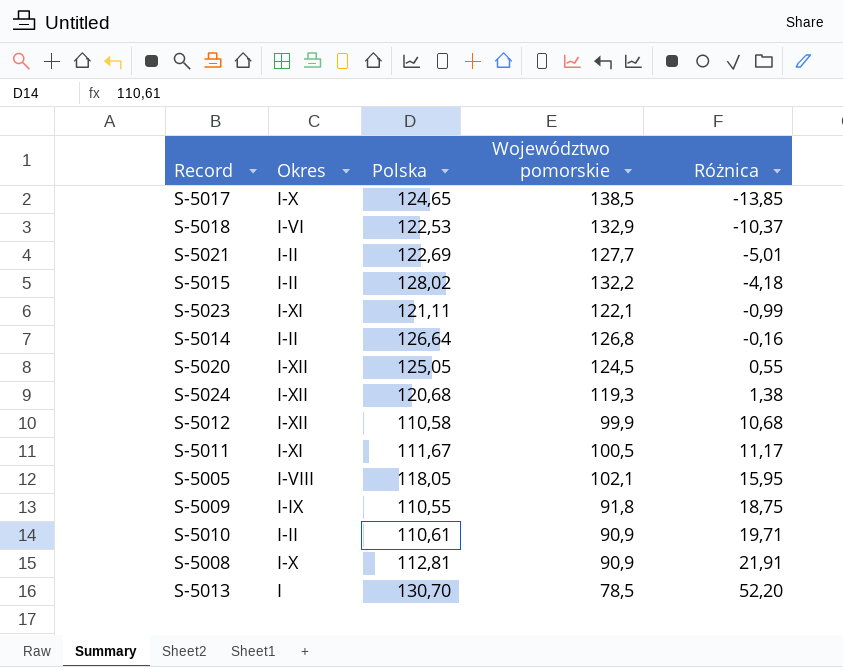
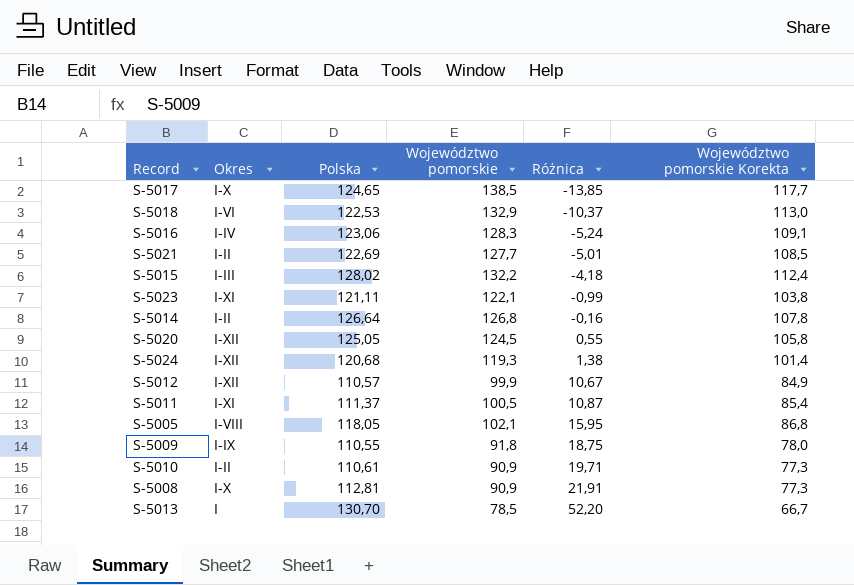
column Województwo pomorskie Korekta | formula: none -> [Województwo pomorskie] * 0,85
row S-5016: none -> I-IV | 123,06 | 128,3 | -5,24 | 109,1
S-5015 | Okres: I-II -> I-III
S-5012 | Polska: 110,58 -> 110,57
S-5012 | Różnica: 10,68 -> 10,67
S-5011 | Polska: 111,67 -> 111,37
S-5011 | Różnica: 11,17 -> 10,87

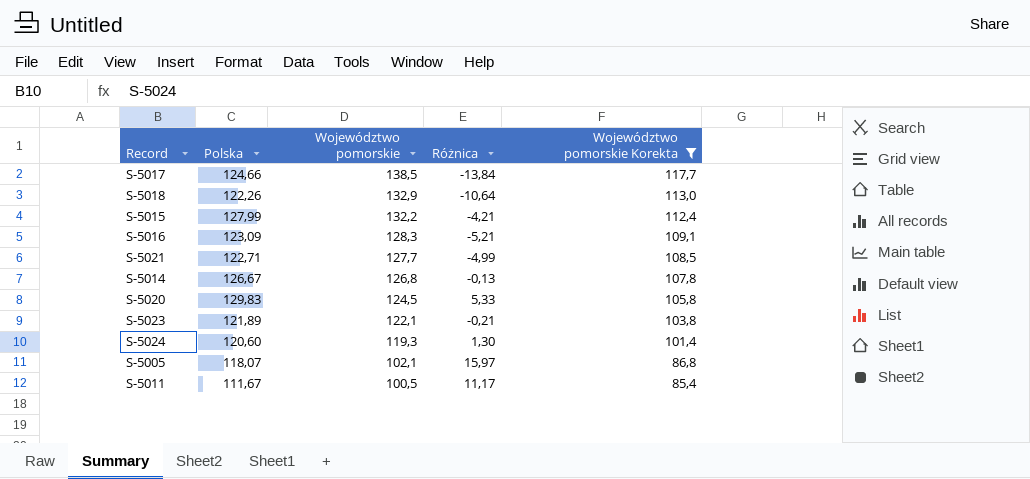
filter: none -> Województwo pomorskie Korekta >= 85,4
row order: Różnica ascending -> Województwo pomorskie descending
column Okres | position: 2 -> none
S-5017 | Polska: 124,65 -> 124,66
S-5017 | Różnica: -13,85 -> -13,84
S-5018 | Polska: 122,53 -> 122,26
S-5018 | Różnica: -10,37 -> -10,64
S-5015 | Polska: 128,02 -> 127,99
S-5015 | Różnica: -4,18 -> -4,21
S-5016 | Polska: 123,06 -> 123,09
S-5016 | Różnica: -5,24 -> -5,21
S-5021 | Polska: 122,69 -> 122,71
S-5021 | Różnica: -5,01 -> -4,99
S-5014 | Polska: 126,64 -> 126,67
S-5014 | Różnica: -0,16 -> -0,13
S-5020 | Polska: 125,05 -> 129,83
S-5020 | Różnica: 0,55 -> 5,33
S-5023 | Polska: 121,11 -> 121,89
S-5023 | Różnica: -0,99 -> -0,21
S-5024 | Polska: 120,68 -> 120,60
S-5024 | Różnica: 1,38 -> 1,30
S-5005 | Polska: 118,05 -> 118,07
S-5005 | Różnica: 15,95 -> 15,97
S-5011 | Polska: 111,37 -> 111,67
S-5011 | Różnica: 10,87 -> 11,17

